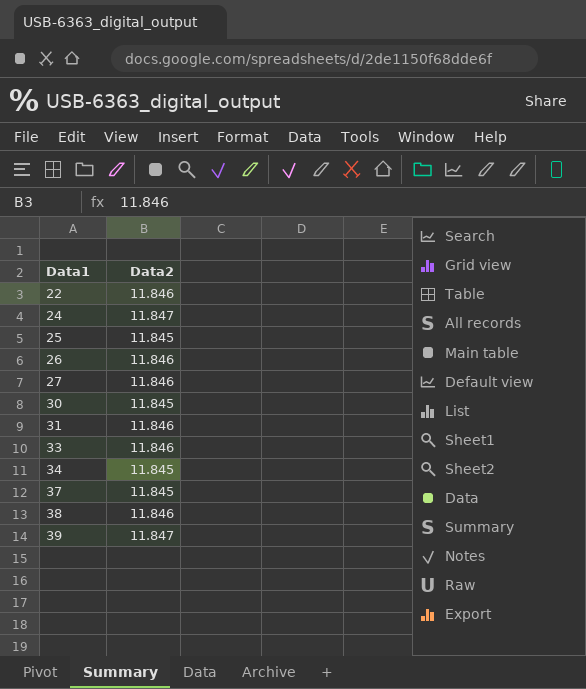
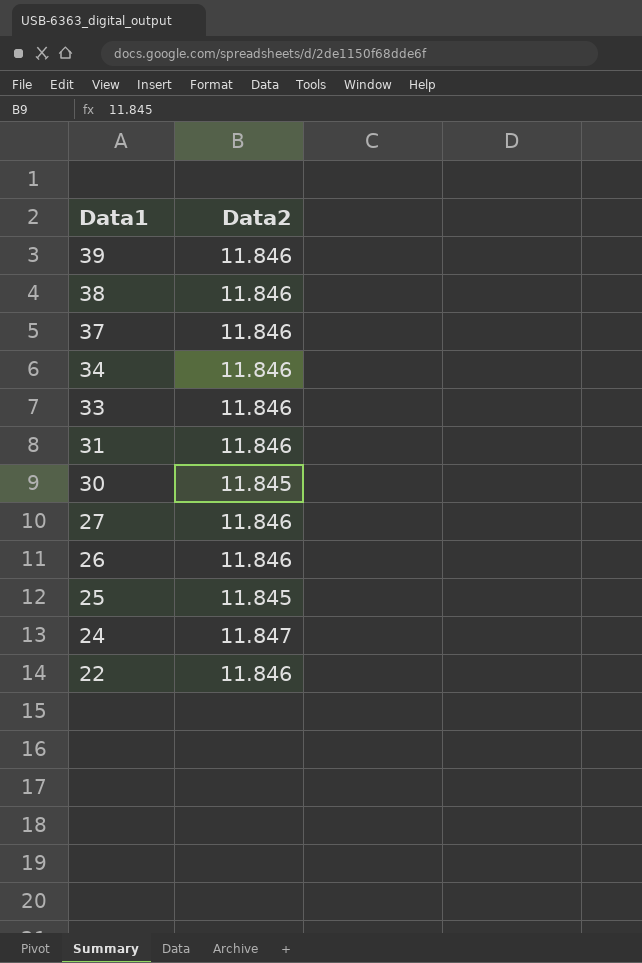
row order: Data1 ascending -> Data1 descending
39 | Data2: 11.847 -> 11.846
37 | Data2: 11.845 -> 11.846
34 | Data2: 11.845 -> 11.846

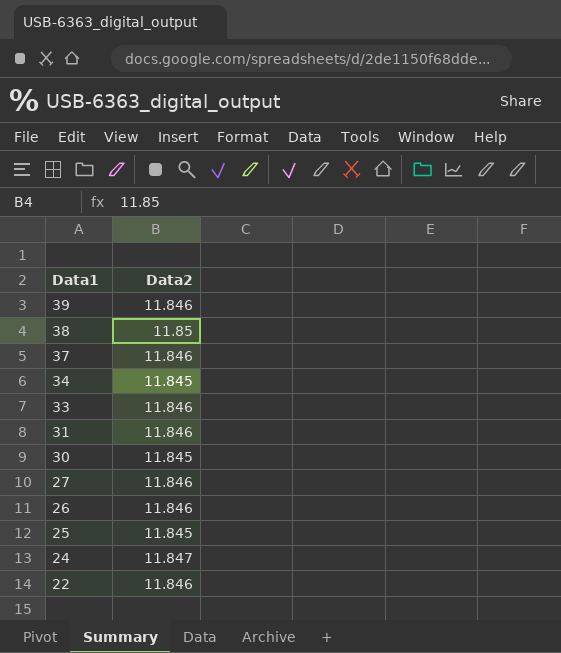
38 | Data2: 11.846 -> 11.85
34 | Data2: 11.846 -> 11.845

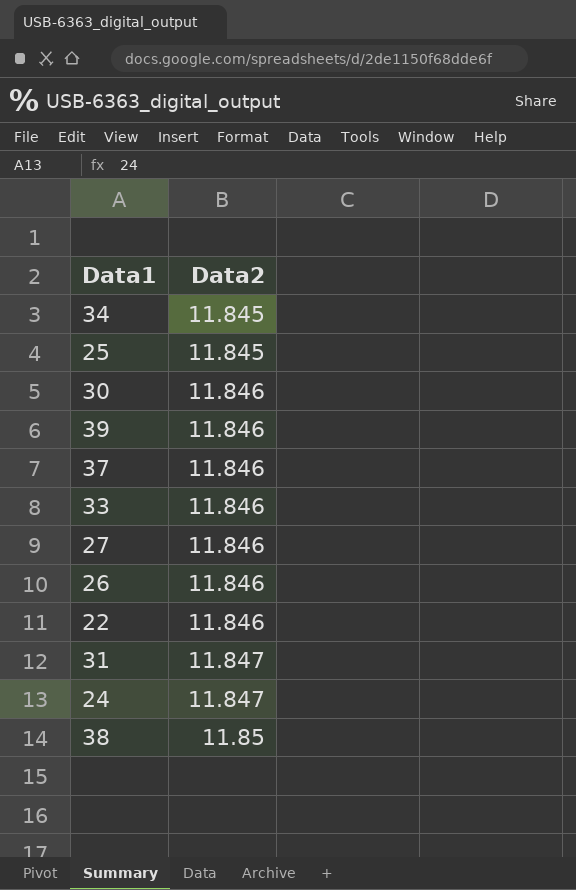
row order: Data1 descending -> Data2 ascending
30 | Data2: 11.845 -> 11.846
31 | Data2: 11.846 -> 11.847

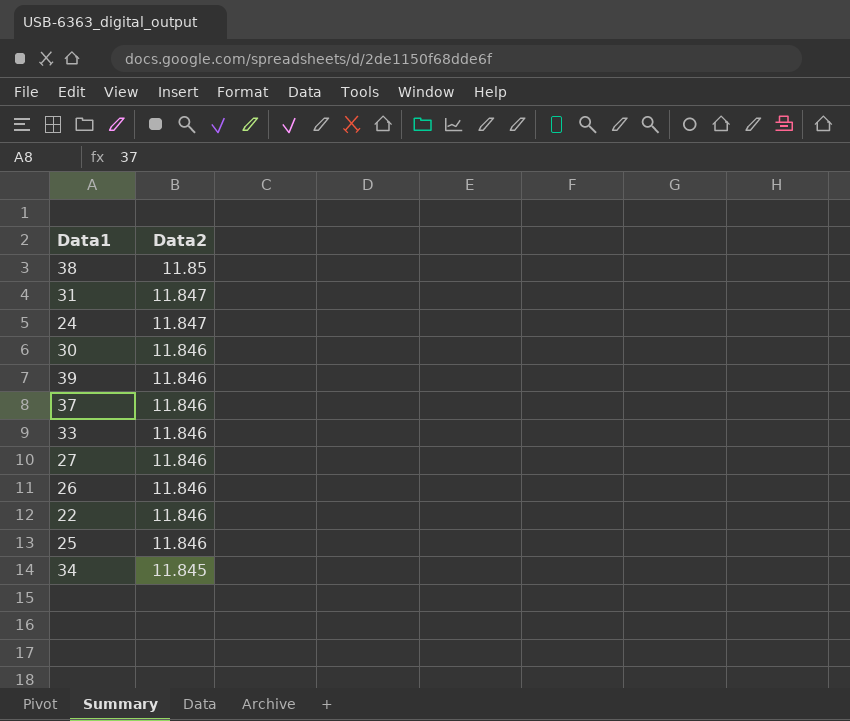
row order: Data2 ascending -> Data2 descending
25 | Data2: 11.845 -> 11.846

